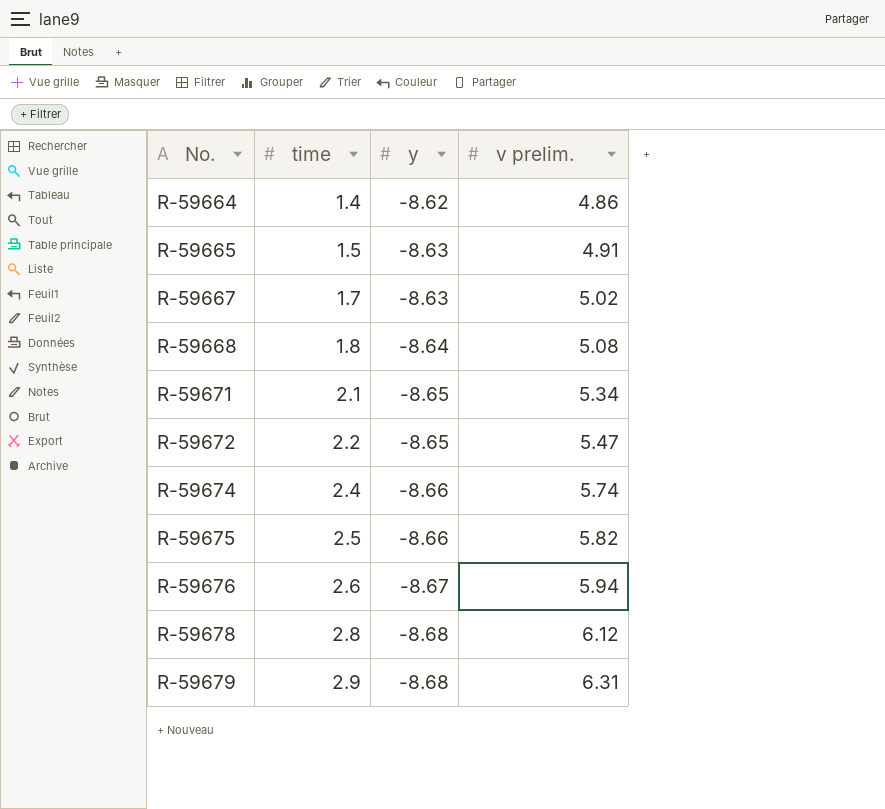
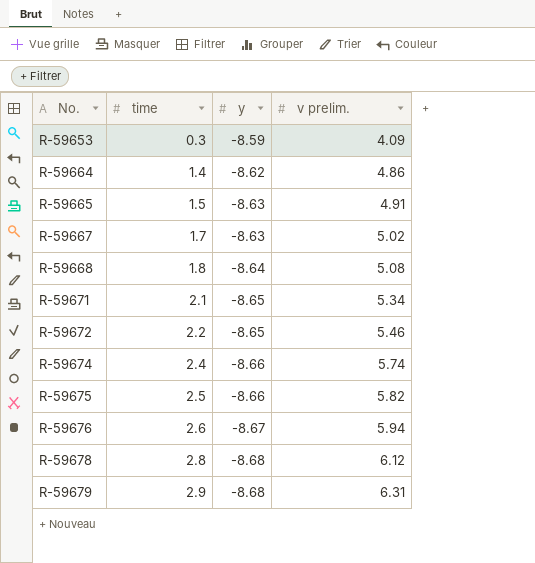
row R-59653: none -> 0.3 | -8.59 | 4.09
R-59672 | v prelim.: 5.47 -> 5.46

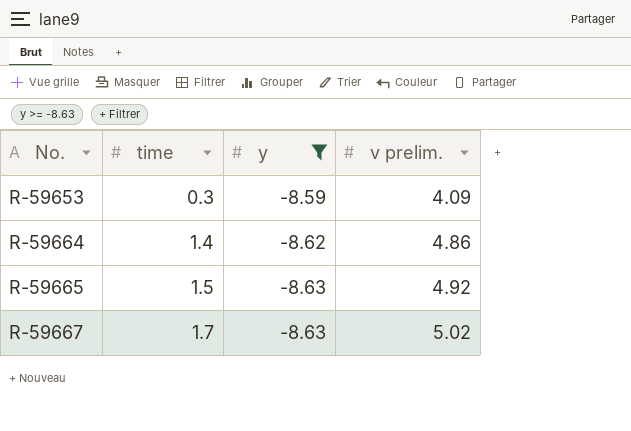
filter: none -> y >= -8.63
R-59665 | v prelim.: 4.91 -> 4.92

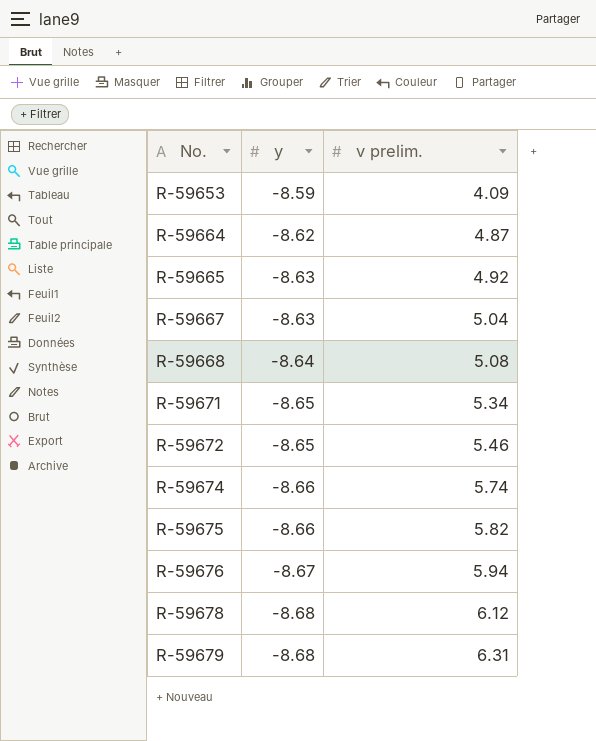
filter: y >= -8.63 -> none
column time | position: 2 -> none
R-59664 | v prelim.: 4.86 -> 4.87
R-59667 | v prelim.: 5.02 -> 5.04

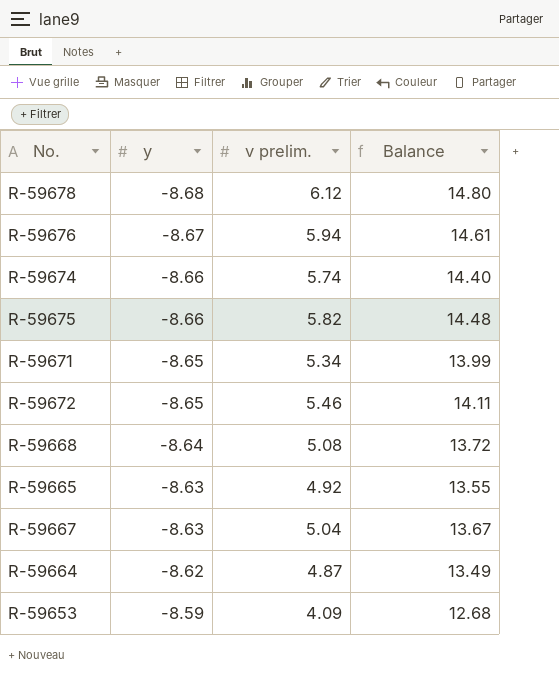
row order: No. ascending -> y ascending
column Balance | formula: none -> [v prelim.] - [y]
row R-59679: -8.68 | 6.31 -> none

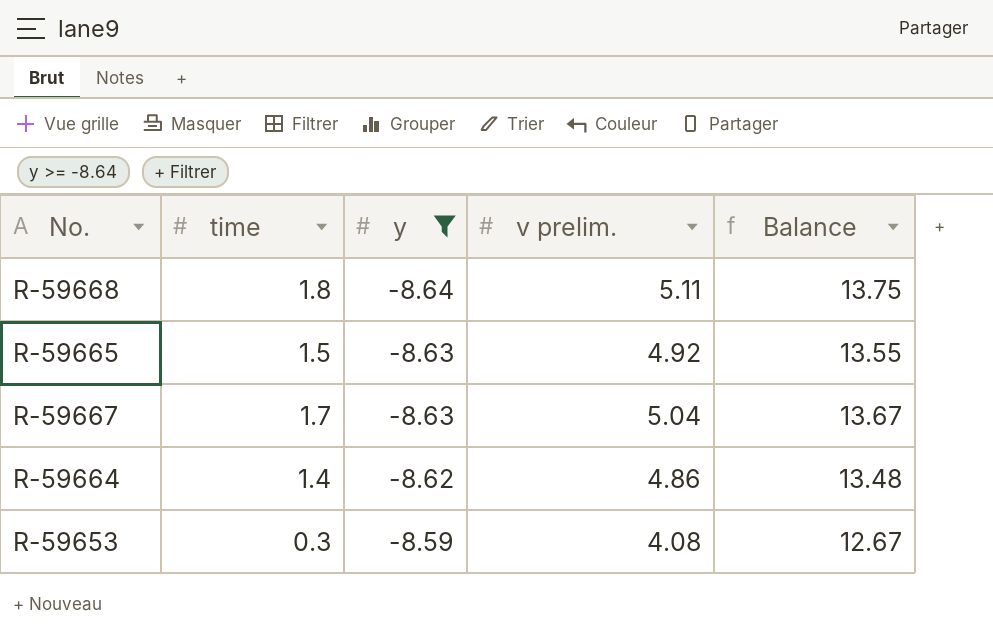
filter: none -> y >= -8.64
column time | position: none -> 2
R-59668 | v prelim.: 5.08 -> 5.11
R-59668 | Balance: 13.72 -> 13.75
R-59664 | v prelim.: 4.87 -> 4.86
R-59664 | Balance: 13.49 -> 13.48
R-59653 | v prelim.: 4.09 -> 4.08
R-59653 | Balance: 12.68 -> 12.67

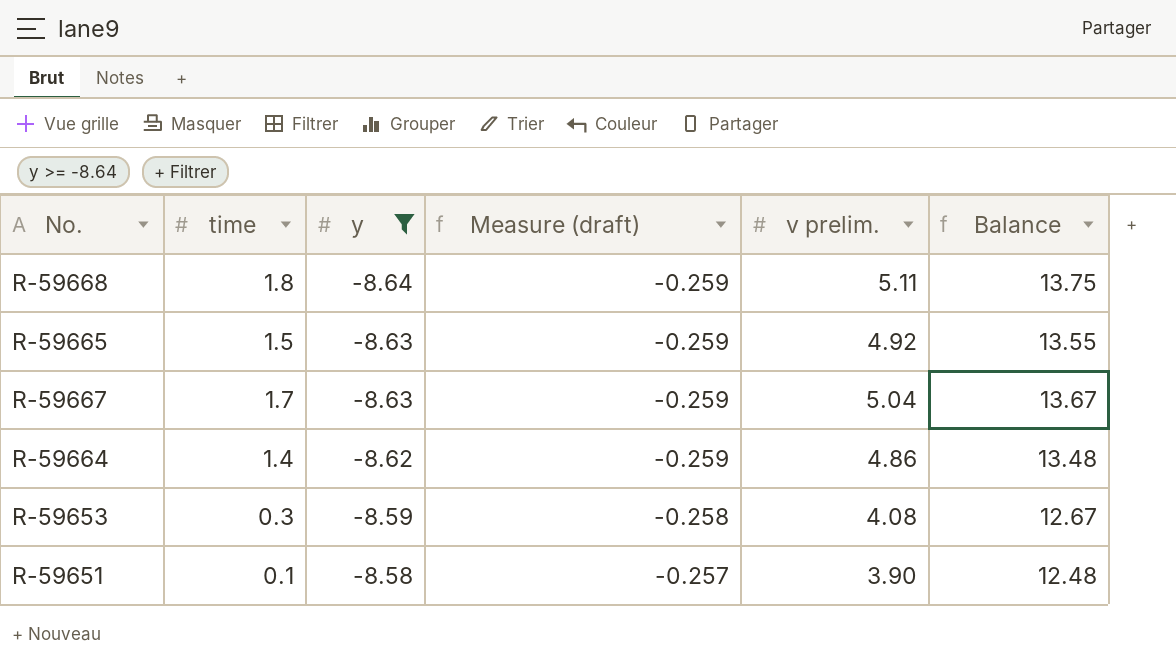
column Measure (draft) | formula: none -> [y] * 0.03
row R-59651: none -> 0.1 | -8.58 | -0.257 | 3.90 | 12.48

